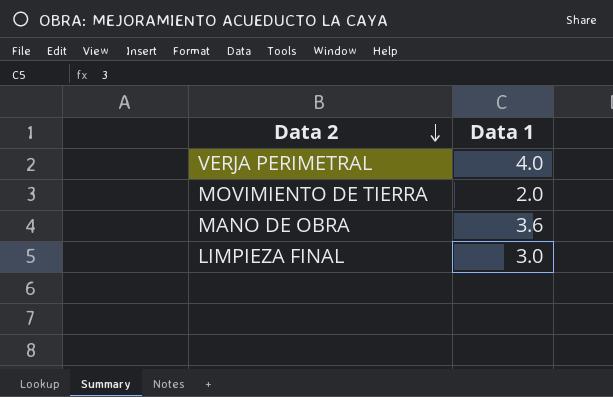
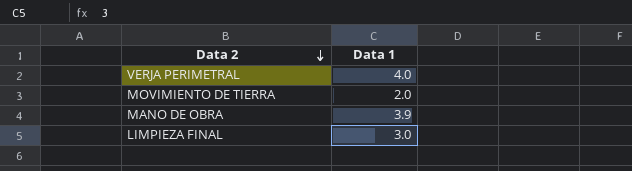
MANO DE OBRA | Data 1: 3.6 -> 3.9

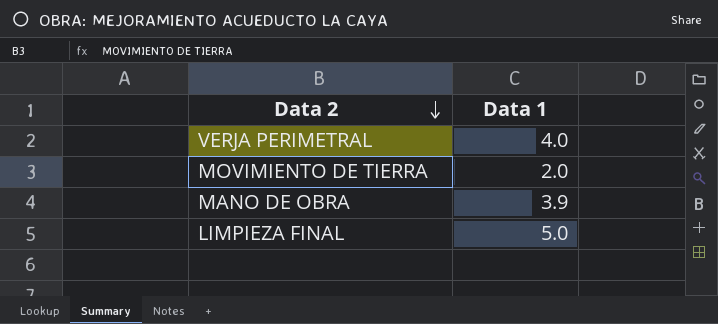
LIMPIEZA FINAL | Data 1: 3.0 -> 5.0

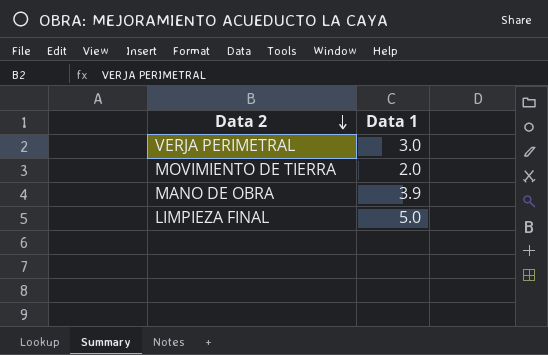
VERJA PERIMETRAL | Data 1: 4.0 -> 3.0

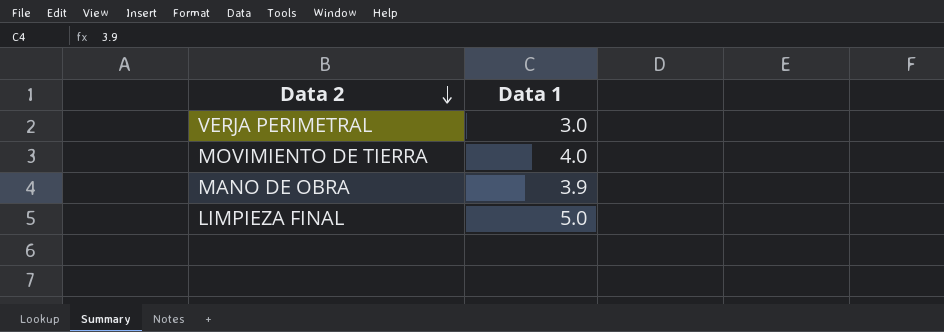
MOVIMIENTO DE TIERRA | Data 1: 2.0 -> 4.0

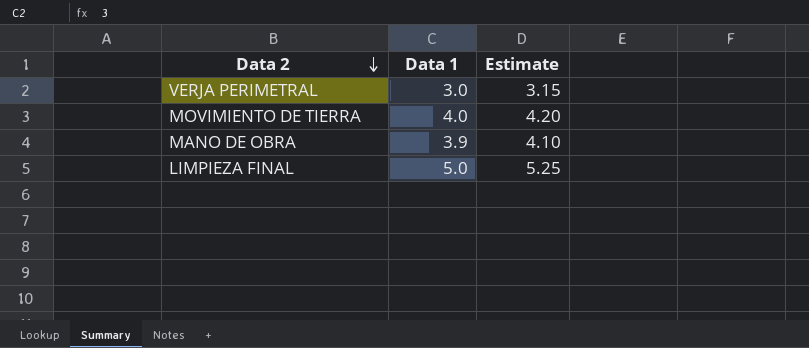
column Estimate | formula: none -> [Data 1] * 1.05

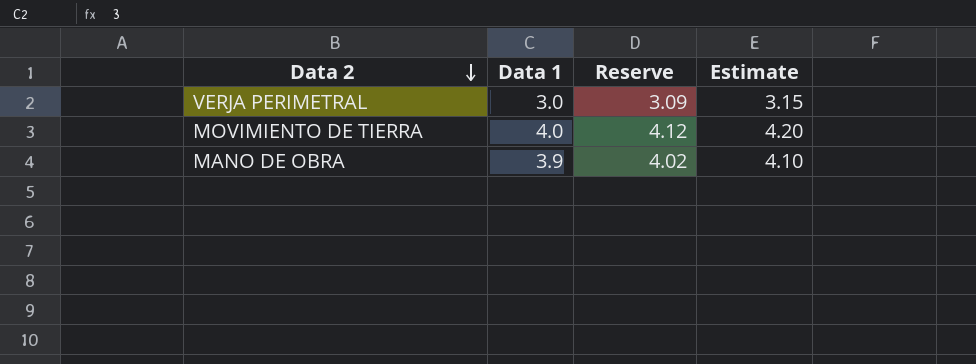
column Reserve | formula: none -> [Data 1] * 1.03
row LIMPIEZA FINAL: 5.0 | 5.25 -> none

